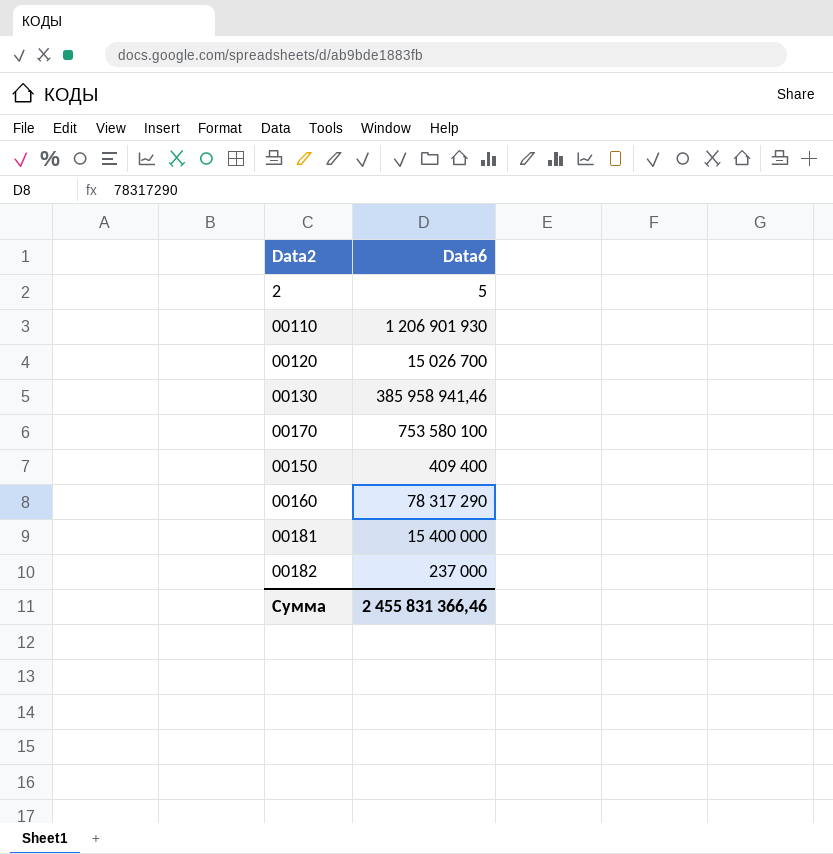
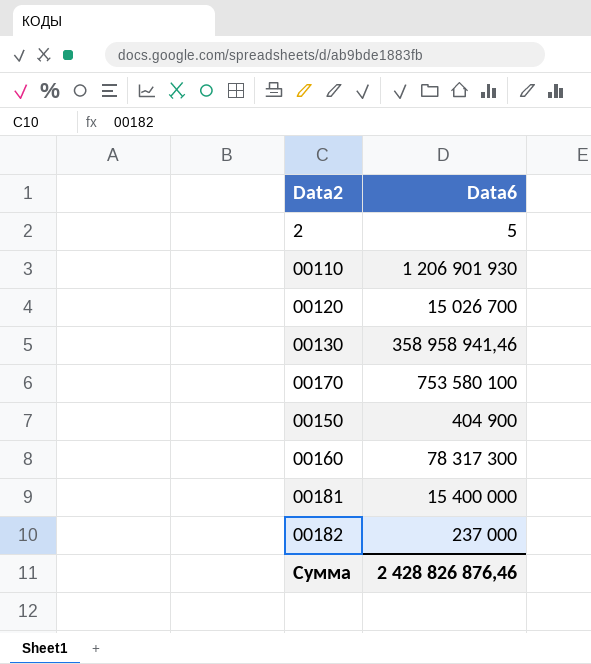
00130 | Data6: 385 958 941,46 -> 358 958 941,46
00150 | Data6: 409 400 -> 404 900
00160 | Data6: 78 317 290 -> 78 317 300
Сумма | Data6: 2 455 831 366,46 -> 2 428 826 876,46

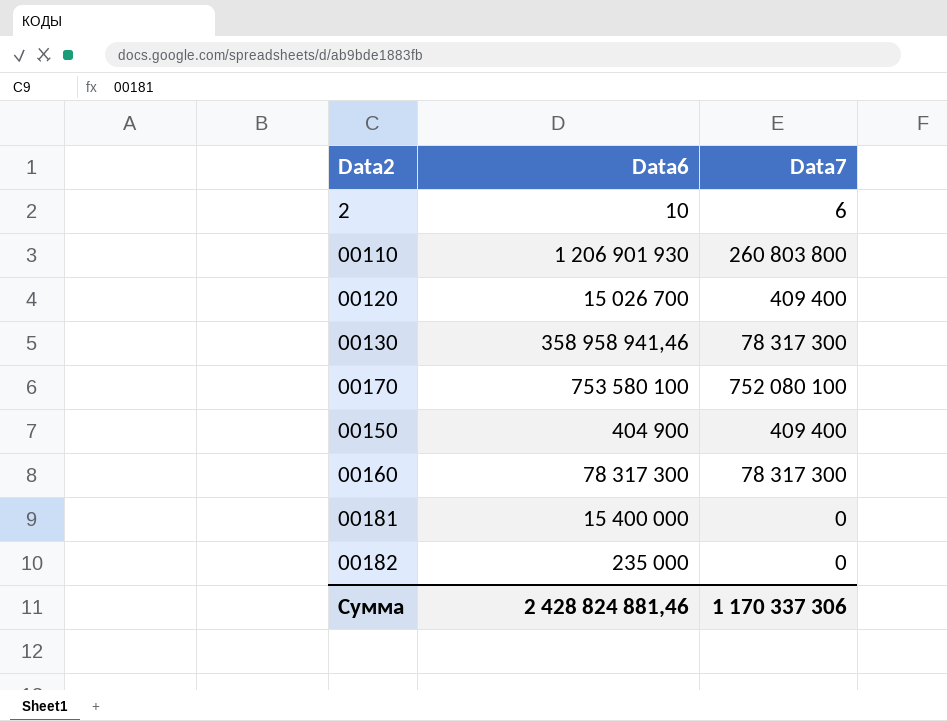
column Data7 | position: none -> 3
2 | Data6: 5 -> 10
00182 | Data6: 237 000 -> 235 000
Сумма | Data6: 2 428 826 876,46 -> 2 428 824 881,46

